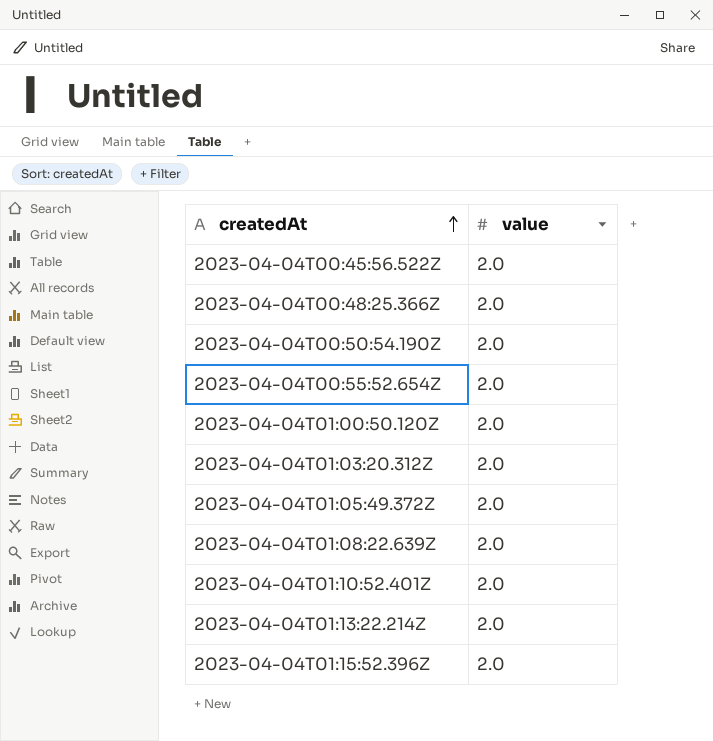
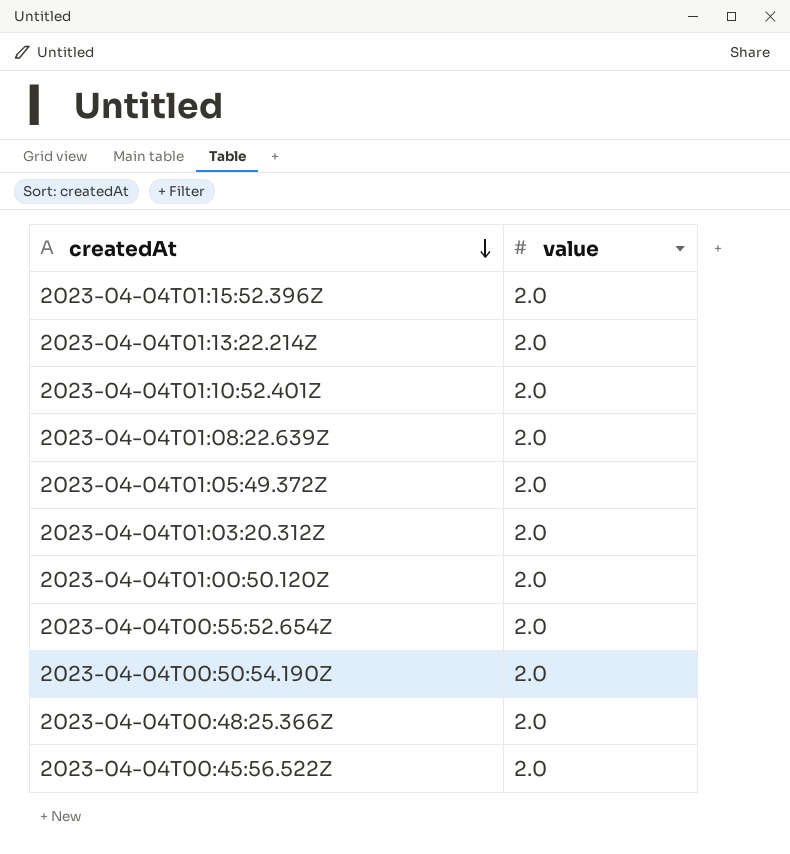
row order: createdAt ascending -> createdAt descending

